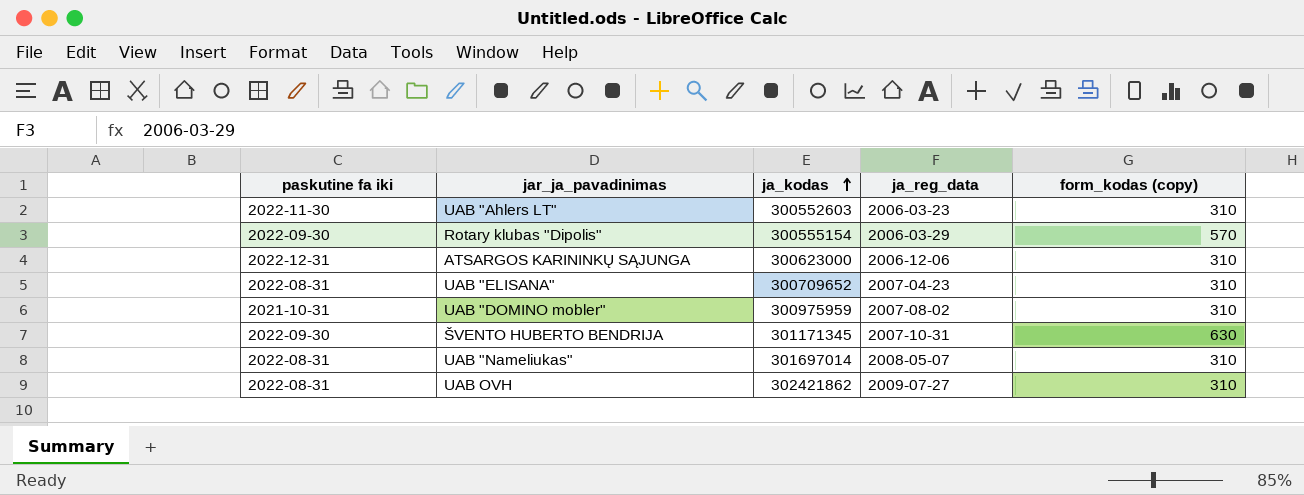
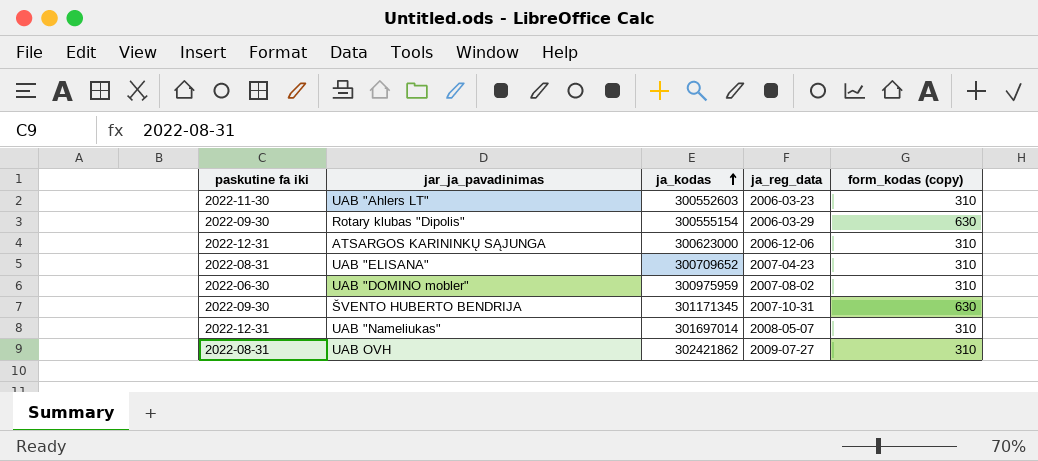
Rotary klubas "Dipolis" | form_kodas (copy): 570 -> 630
UAB "DOMINO mobler" | paskutine fa iki: 2021-10-31 -> 2022-06-30
UAB "Nameliukas" | paskutine fa iki: 2022-08-31 -> 2022-12-31

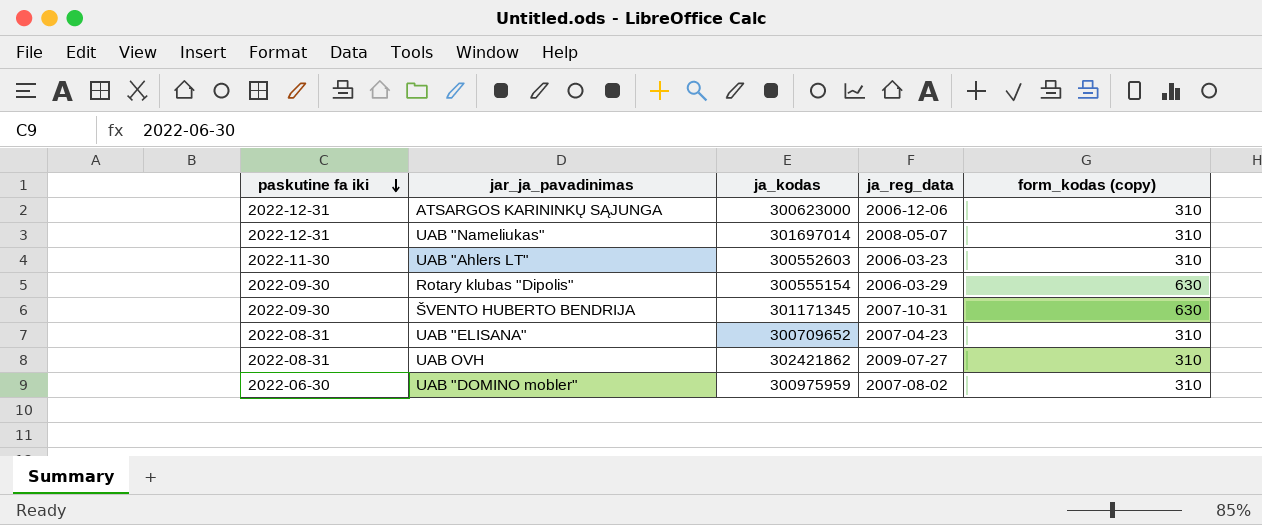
row order: ja_kodas ascending -> paskutine fa iki descending

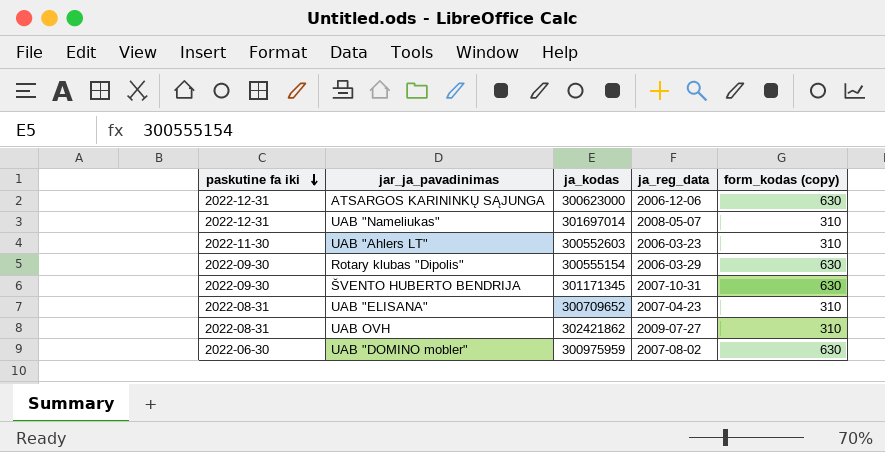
ATSARGOS KARININKŲ SĄJUNGA | form_kodas (copy): 310 -> 630
UAB "DOMINO mobler" | form_kodas (copy): 310 -> 630

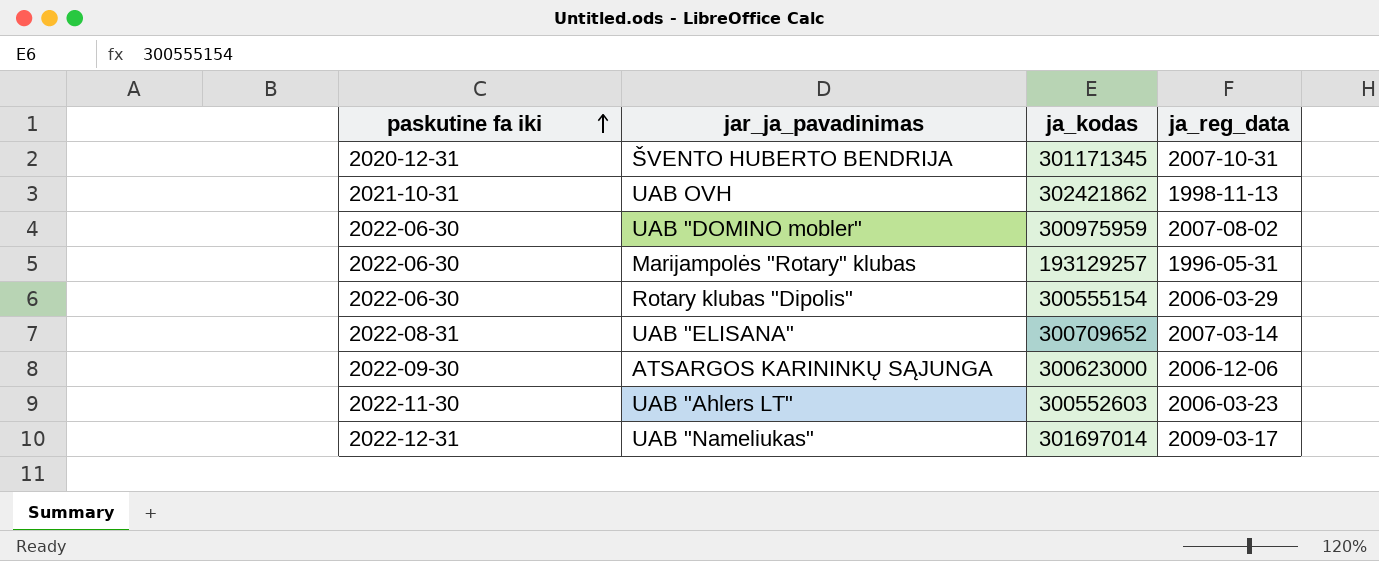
row order: paskutine fa iki descending -> paskutine fa iki ascending
column form_kodas (copy) | position: 5 -> none
ŠVENTO HUBERTO BENDRIJA | paskutine fa iki: 2022-09-30 -> 2020-12-31
UAB OVH | paskutine fa iki: 2022-08-31 -> 2021-10-31
UAB OVH | ja_reg_data: 2009-07-27 -> 1998-11-13
row Marijampolės "Rotary" klubas: none -> 2022-06-30 | 193129257 | 1996-05-31
Rotary klubas "Dipolis" | paskutine fa iki: 2022-09-30 -> 2022-06-30
UAB "ELISANA" | ja_reg_data: 2007-04-23 -> 2007-03-14
ATSARGOS KARININKŲ SĄJUNGA | paskutine fa iki: 2022-12-31 -> 2022-09-30
UAB "Nameliukas" | ja_reg_data: 2008-05-07 -> 2009-03-17

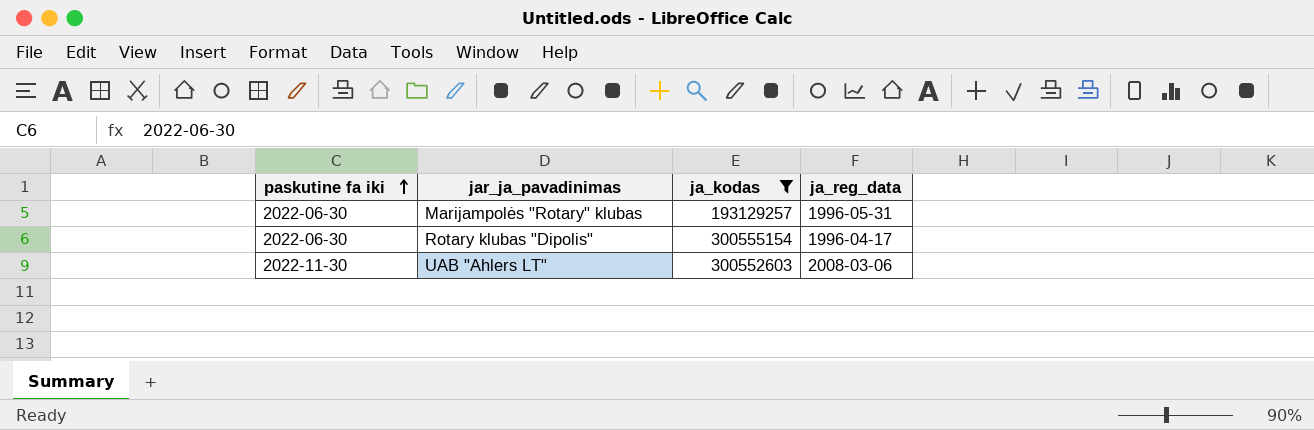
filter: none -> ja_kodas <= 300555154
Rotary klubas "Dipolis" | ja_reg_data: 2006-03-29 -> 1996-04-17
UAB "Ahlers LT" | ja_reg_data: 2006-03-23 -> 2008-03-06

